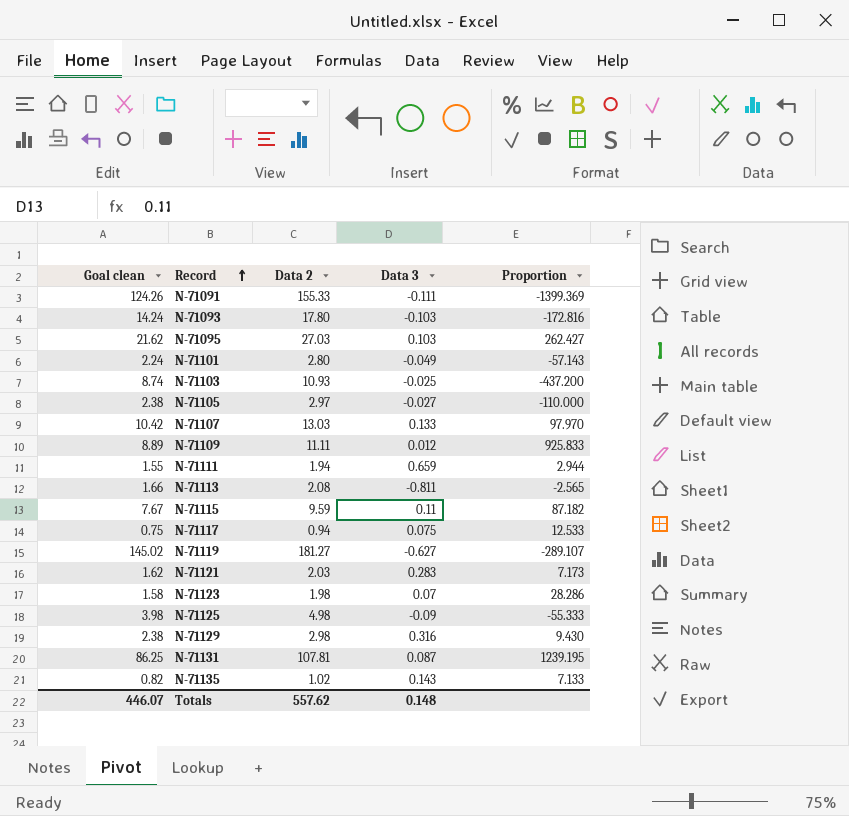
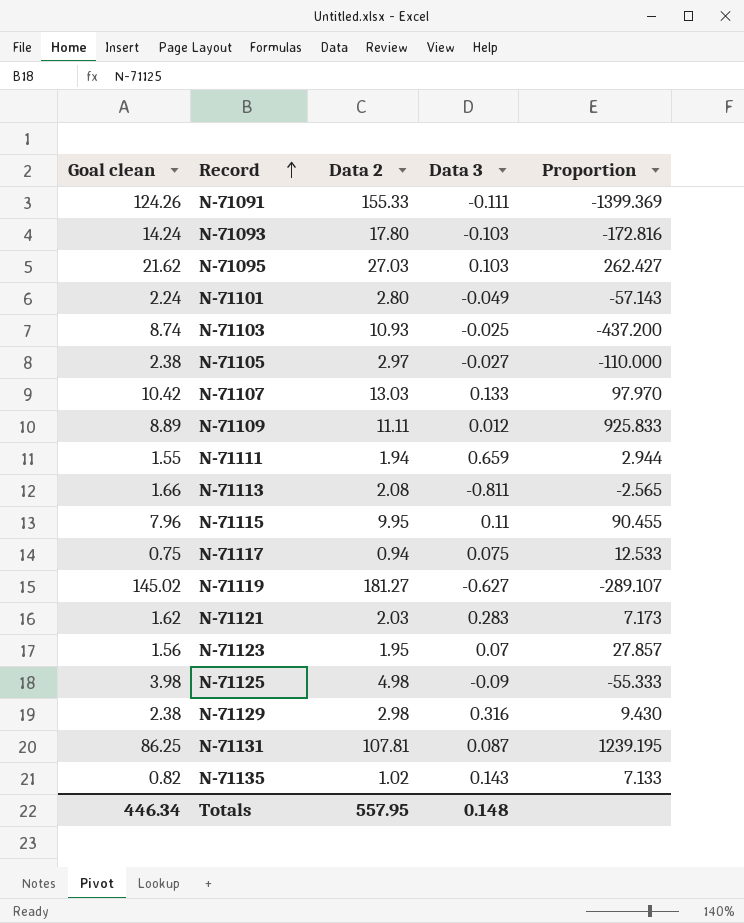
N-71115 | Goal clean: 7.67 -> 7.96
N-71115 | Data 2: 9.59 -> 9.95
N-71115 | Proportion: 87.182 -> 90.455
N-71123 | Goal clean: 1.58 -> 1.56
N-71123 | Data 2: 1.98 -> 1.95
N-71123 | Proportion: 28.286 -> 27.857
Totals | Goal clean: 446.07 -> 446.34
Totals | Data 2: 557.62 -> 557.95

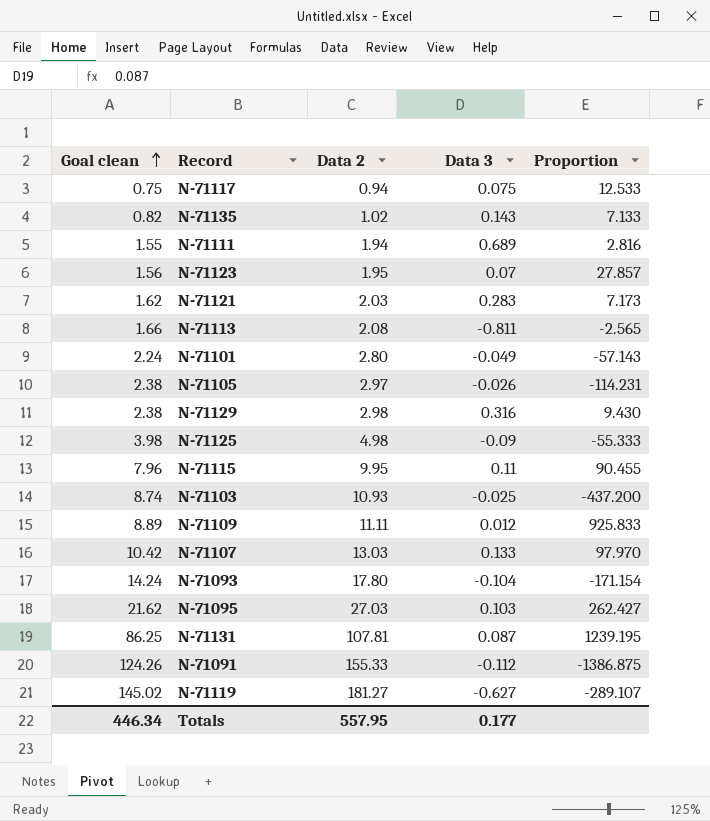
row order: Record ascending -> Goal clean ascending
N-71111 | Data 3: 0.659 -> 0.689
N-71111 | Proportion: 2.944 -> 2.816
N-71105 | Data 3: -0.027 -> -0.026
N-71105 | Proportion: -110.000 -> -114.231
N-71093 | Data 3: -0.103 -> -0.104
N-71093 | Proportion: -172.816 -> -171.154
N-71091 | Data 3: -0.111 -> -0.112
N-71091 | Proportion: -1399.369 -> -1386.875
Totals | Data 3: 0.148 -> 0.177

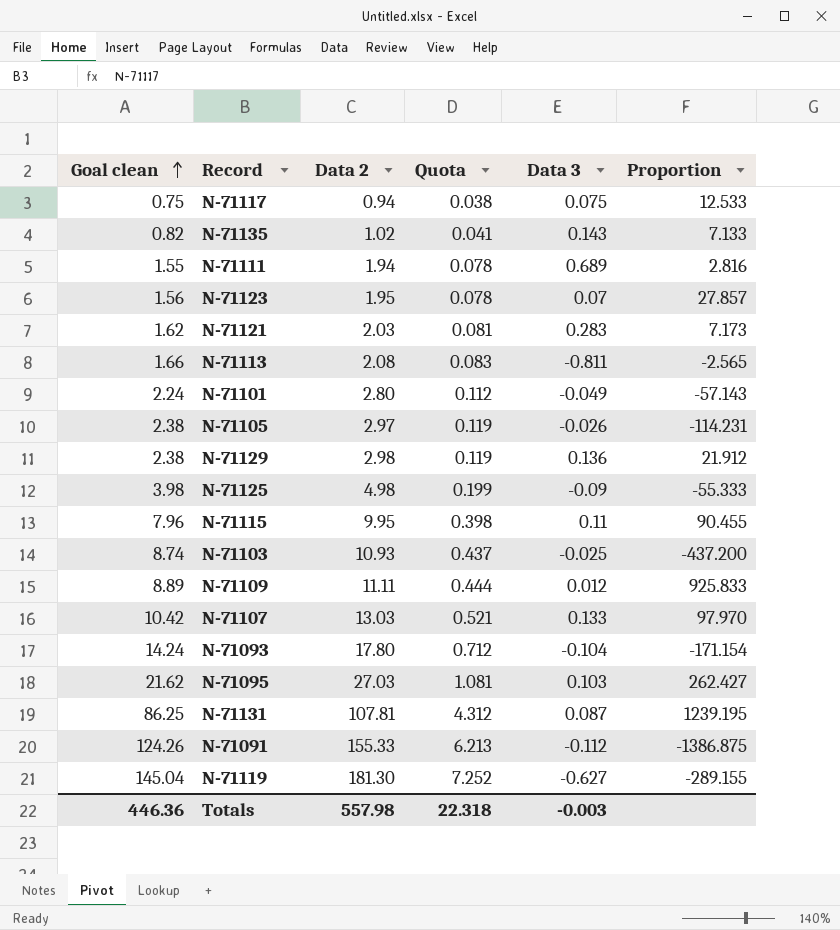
column Quota | formula: none -> [Data 2] * 0.04
N-71129 | Data 3: 0.316 -> 0.136
N-71129 | Proportion: 9.430 -> 21.912
N-71119 | Goal clean: 145.02 -> 145.04
N-71119 | Data 2: 181.27 -> 181.30
N-71119 | Proportion: -289.107 -> -289.155
Totals | Goal clean: 446.34 -> 446.36
Totals | Data 2: 557.95 -> 557.98
Totals | Data 3: 0.177 -> -0.003

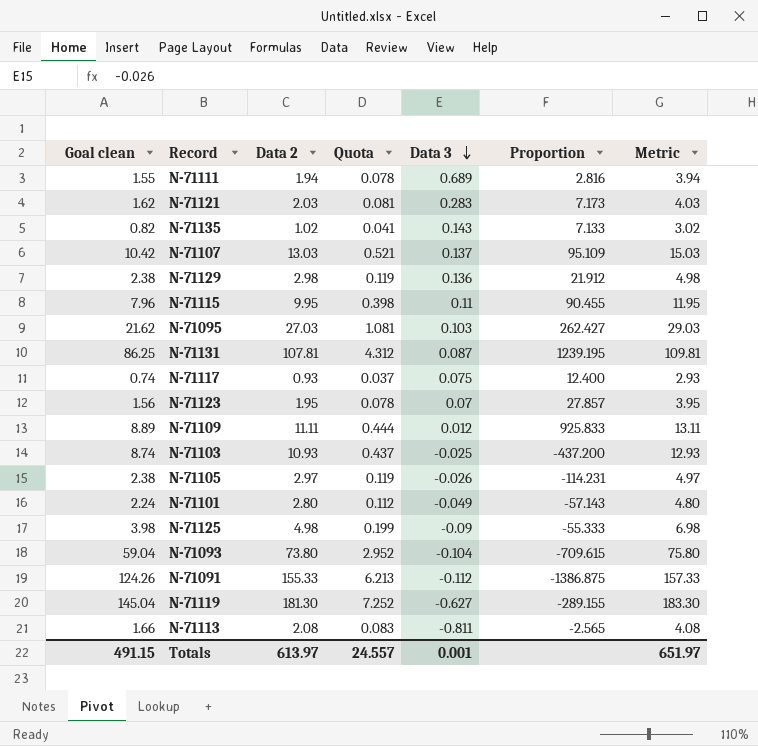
row order: Goal clean ascending -> Data 3 descending
column Metric | formula: none -> [Data 2] + 2
N-71107 | Data 3: 0.133 -> 0.137
N-71107 | Proportion: 97.970 -> 95.109
N-71117 | Goal clean: 0.75 -> 0.74
N-71117 | Data 2: 0.94 -> 0.93
N-71117 | Quota: 0.038 -> 0.037
N-71117 | Proportion: 12.533 -> 12.400
N-71093 | Goal clean: 14.24 -> 59.04
N-71093 | Data 2: 17.80 -> 73.80
N-71093 | Quota: 0.712 -> 2.952
N-71093 | Proportion: -171.154 -> -709.615
Totals | Goal clean: 446.36 -> 491.15
Totals | Data 2: 557.98 -> 613.97
Totals | Quota: 22.318 -> 24.557
Totals | Data 3: -0.003 -> 0.001

